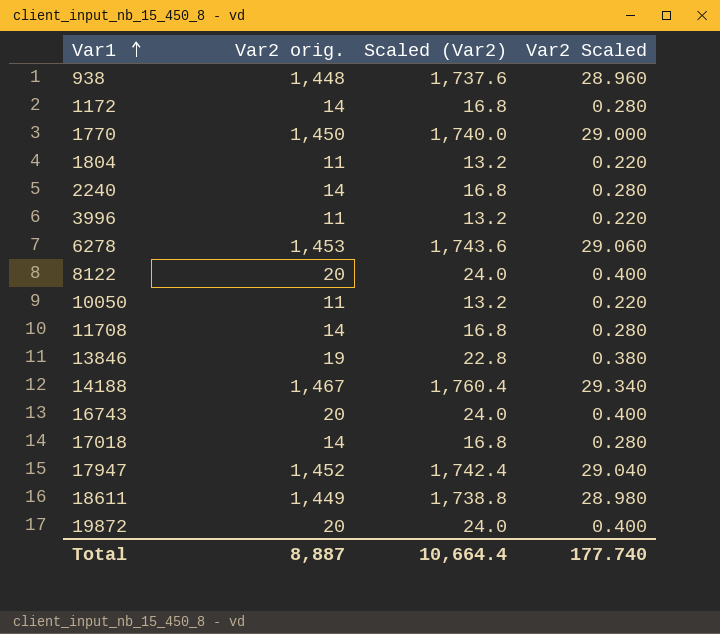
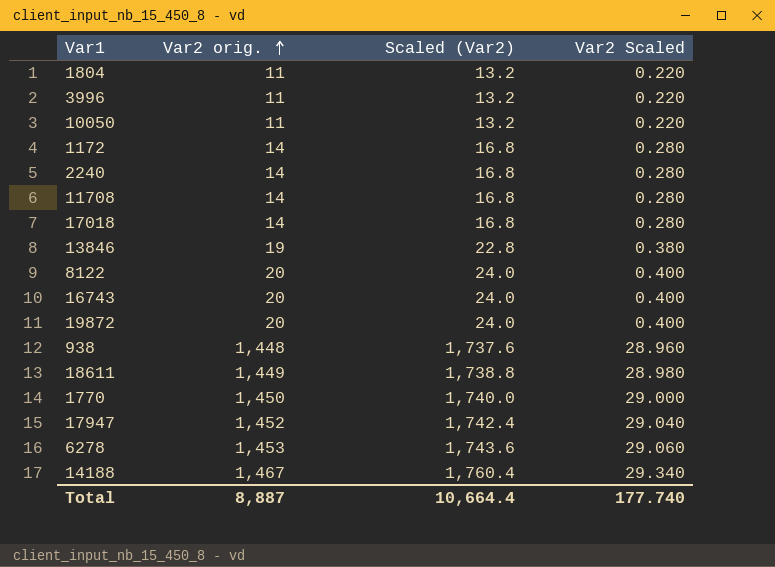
row order: Var1 ascending -> Var2 orig. ascending

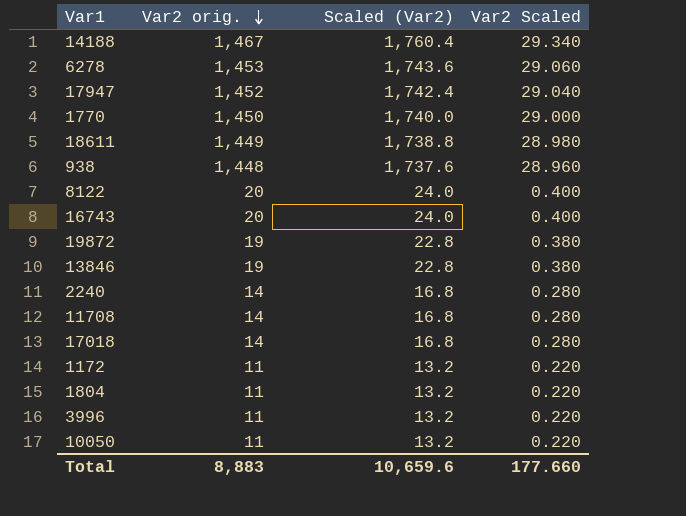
row order: Var2 orig. ascending -> Var2 orig. descending
19872 | Var2 orig.: 20 -> 19
19872 | Scaled (Var2): 24.0 -> 22.8
19872 | Var2 Scaled: 0.400 -> 0.380
1172 | Var2 orig.: 14 -> 11
1172 | Scaled (Var2): 16.8 -> 13.2
1172 | Var2 Scaled: 0.280 -> 0.220
Total | Var2 orig.: 8,887 -> 8,883
Total | Scaled (Var2): 10,664.4 -> 10,659.6
Total | Var2 Scaled: 177.740 -> 177.660

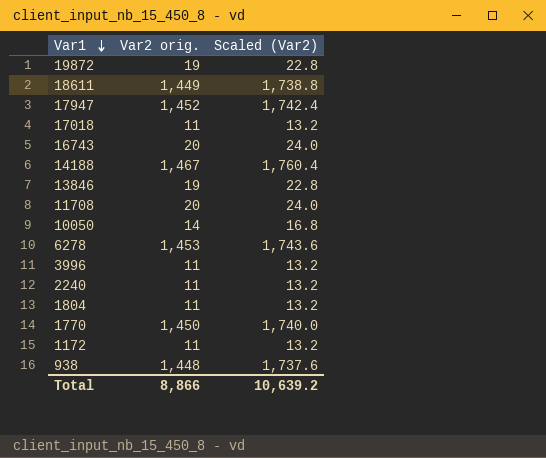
row order: Var2 orig. descending -> Var1 descending
column Var2 Scaled | formula: [Var2 orig.] * 0.02 -> none
row 8122: 20 | 24.0 | 0.400 -> none
17018 | Var2 orig.: 14 -> 11
17018 | Scaled (Var2): 16.8 -> 13.2
11708 | Var2 orig.: 14 -> 20
11708 | Scaled (Var2): 16.8 -> 24.0
10050 | Var2 orig.: 11 -> 14
10050 | Scaled (Var2): 13.2 -> 16.8
2240 | Var2 orig.: 14 -> 11
2240 | Scaled (Var2): 16.8 -> 13.2
Total | Var2 orig.: 8,883 -> 8,866
Total | Scaled (Var2): 10,659.6 -> 10,639.2

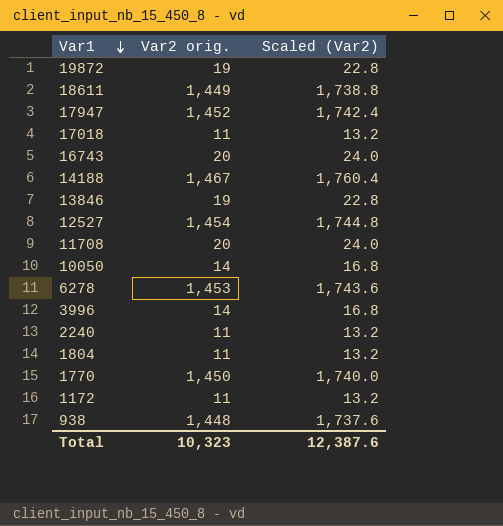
row 12527: none -> 1,454 | 1,744.8
3996 | Var2 orig.: 11 -> 14
3996 | Scaled (Var2): 13.2 -> 16.8
Total | Var2 orig.: 8,866 -> 10,323
Total | Scaled (Var2): 10,639.2 -> 12,387.6

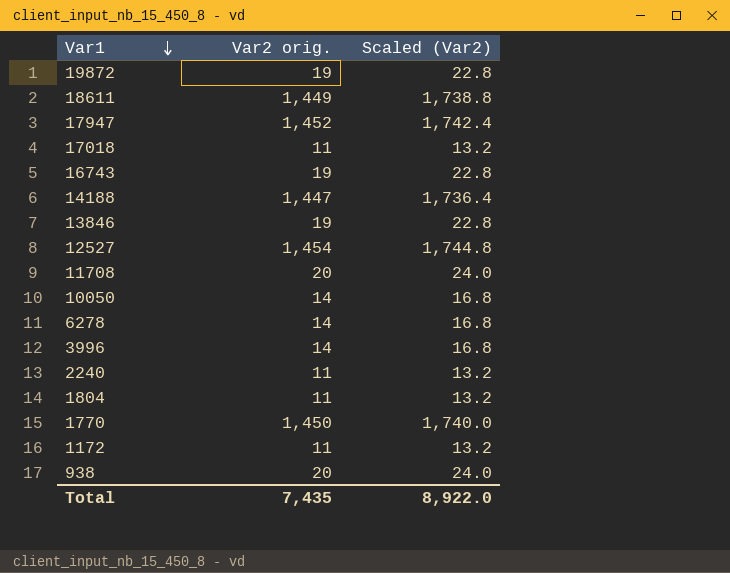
16743 | Var2 orig.: 20 -> 19
16743 | Scaled (Var2): 24.0 -> 22.8
14188 | Var2 orig.: 1,467 -> 1,447
14188 | Scaled (Var2): 1,760.4 -> 1,736.4
6278 | Var2 orig.: 1,453 -> 14
6278 | Scaled (Var2): 1,743.6 -> 16.8
938 | Var2 orig.: 1,448 -> 20
938 | Scaled (Var2): 1,737.6 -> 24.0
Total | Var2 orig.: 10,323 -> 7,435
Total | Scaled (Var2): 12,387.6 -> 8,922.0

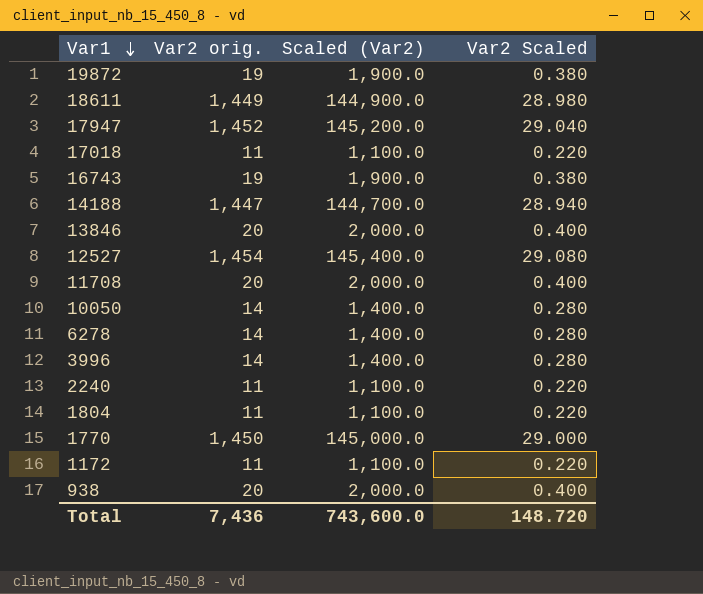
column Scaled (Var2) | formula: [Var2 orig.] * 1.2 -> [Var2 orig.] * 100
column Var2 Scaled | formula: none -> [Var2 orig.] * 0.02
13846 | Var2 orig.: 19 -> 20
Total | Var2 orig.: 7,435 -> 7,436
Total | Scaled (Var2): 8,922.0 -> 743,600.0

